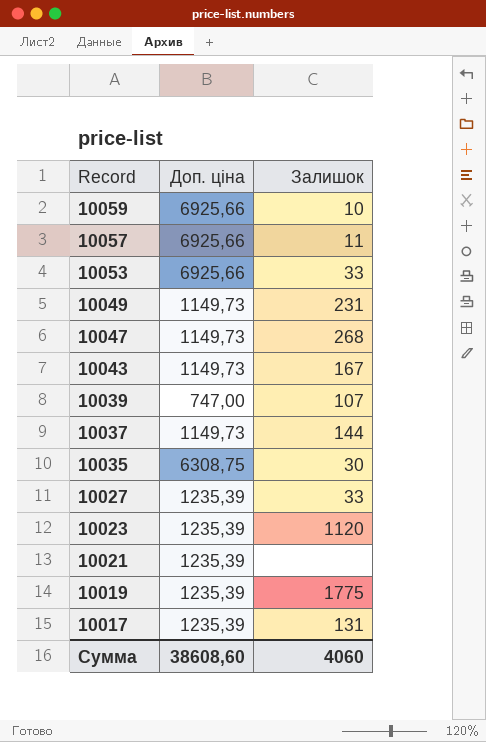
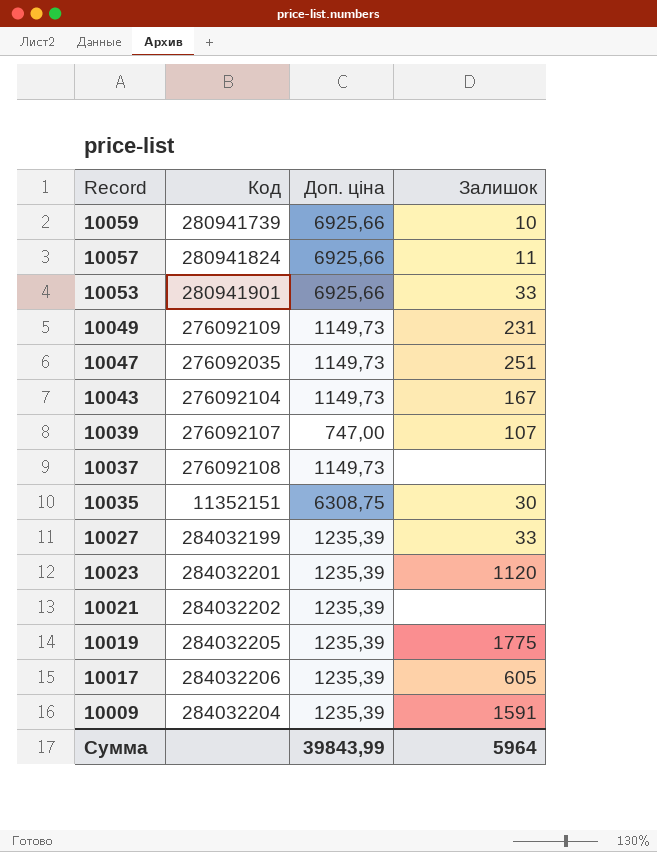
column Код | position: none -> 2
10047 | Залишок: 268 -> 251
10037 | Залишок: 144 -> none
10017 | Залишок: 131 -> 605
row 10009: none -> 284032204 | 1235,39 | 1591
Сумма | Доп. ціна: 38608,60 -> 39843,99
Сумма | Залишок: 4060 -> 5964

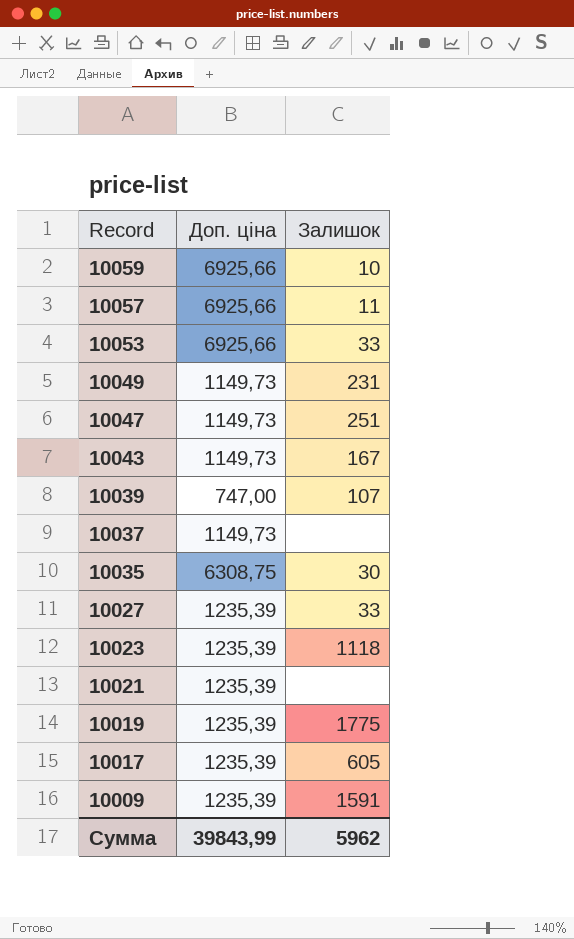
column Код | position: 2 -> none
10023 | Залишок: 1120 -> 1118
Сумма | Залишок: 5964 -> 5962

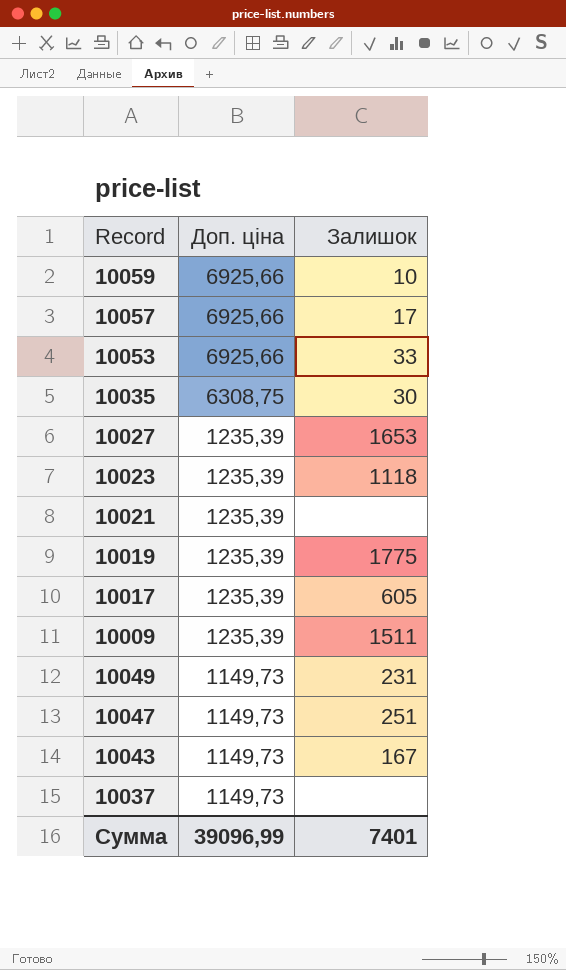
row order: Record descending -> Доп. ціна descending
row 10039: 747,00 | 107 -> none
10057 | Залишок: 11 -> 17
10027 | Залишок: 33 -> 1653
10009 | Залишок: 1591 -> 1511
Сумма | Доп. ціна: 39843,99 -> 39096,99
Сумма | Залишок: 5962 -> 7401

